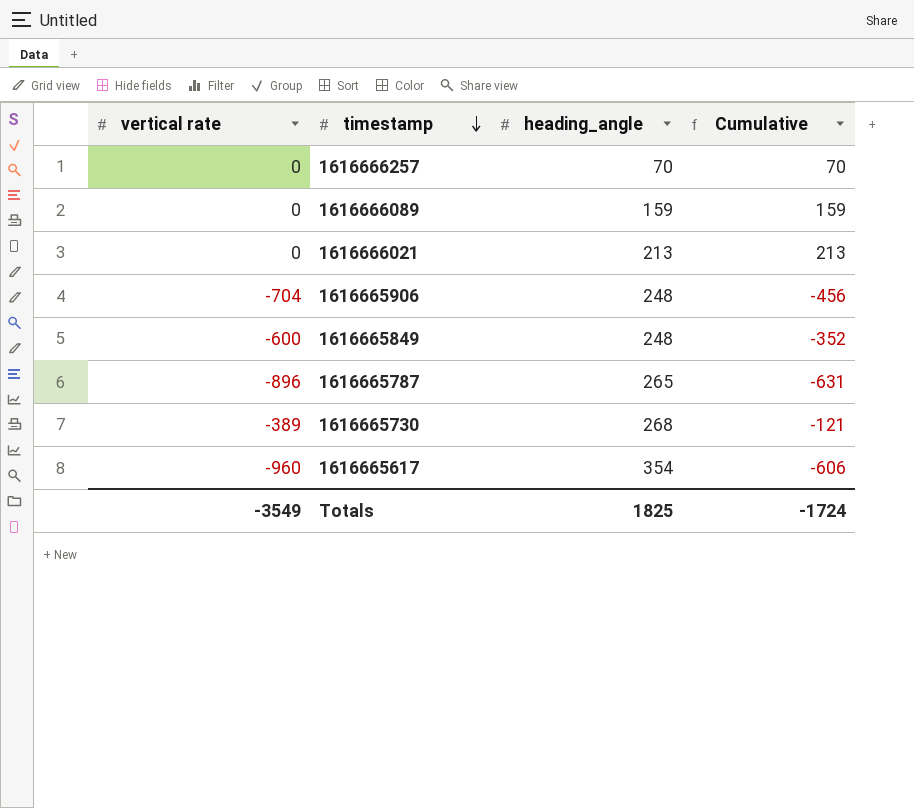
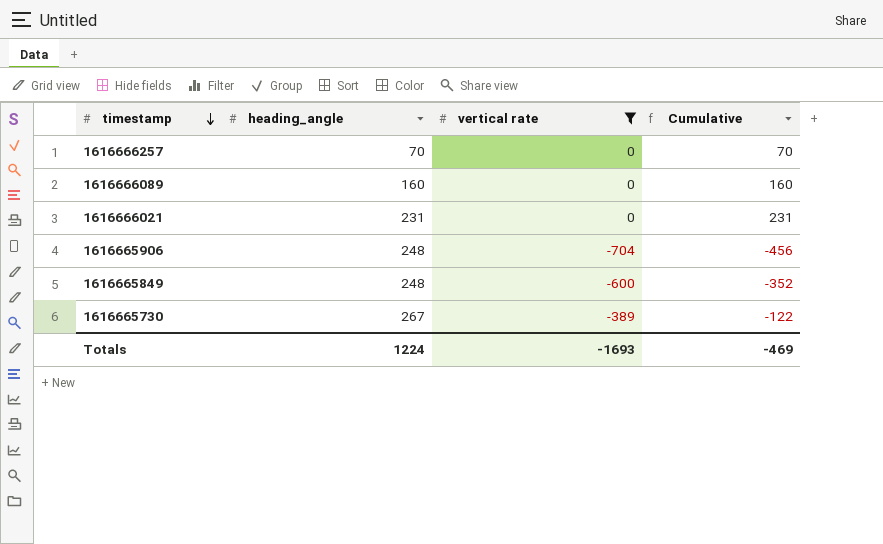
filter: none -> vertical rate >= -704
column vertical rate | position: 1 -> 3
1616666089 | heading_angle: 159 -> 160
1616666089 | Cumulative: 159 -> 160
1616666021 | heading_angle: 213 -> 231
1616666021 | Cumulative: 213 -> 231
1616665730 | heading_angle: 268 -> 267
1616665730 | Cumulative: -121 -> -122
Totals | heading_angle: 1825 -> 1224
Totals | vertical rate: -3549 -> -1693
Totals | Cumulative: -1724 -> -469

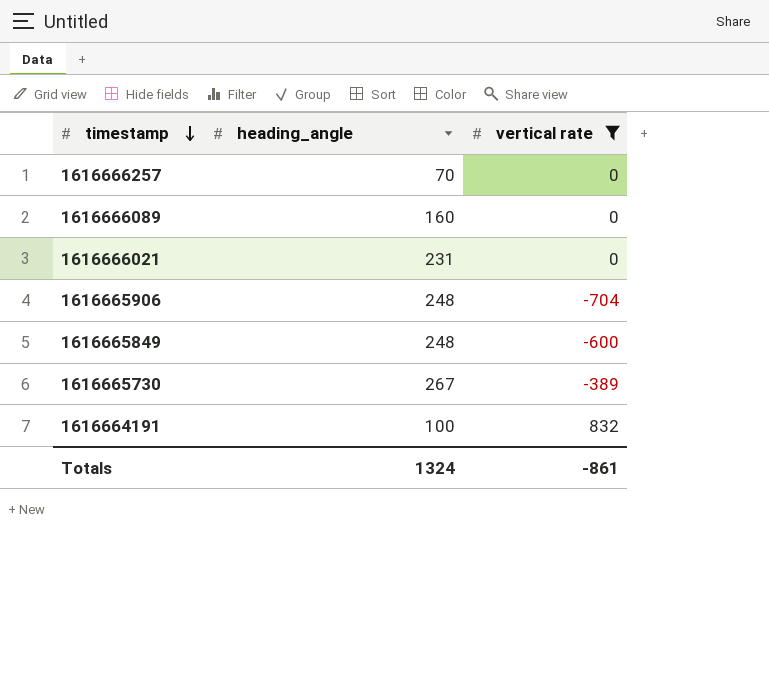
column Cumulative | formula: [heading_angle] + [vertical rate] -> none
row 1616664191: none -> 100 | 832
Totals | heading_angle: 1224 -> 1324
Totals | vertical rate: -1693 -> -861

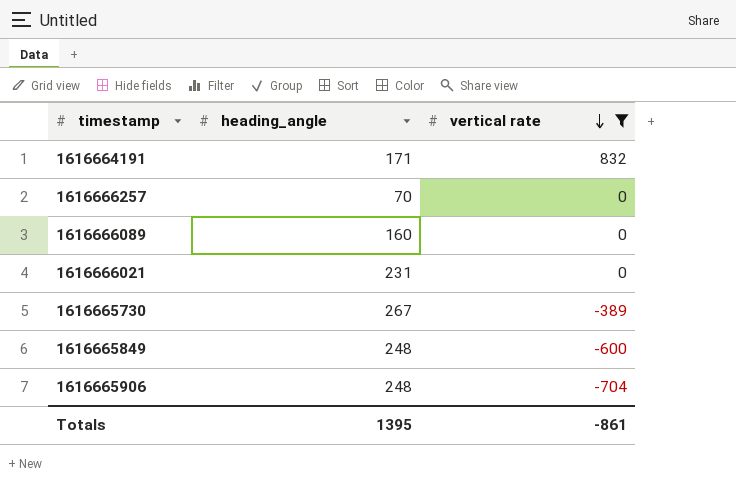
row order: timestamp descending -> vertical rate descending
1616664191 | heading_angle: 100 -> 171
Totals | heading_angle: 1324 -> 1395

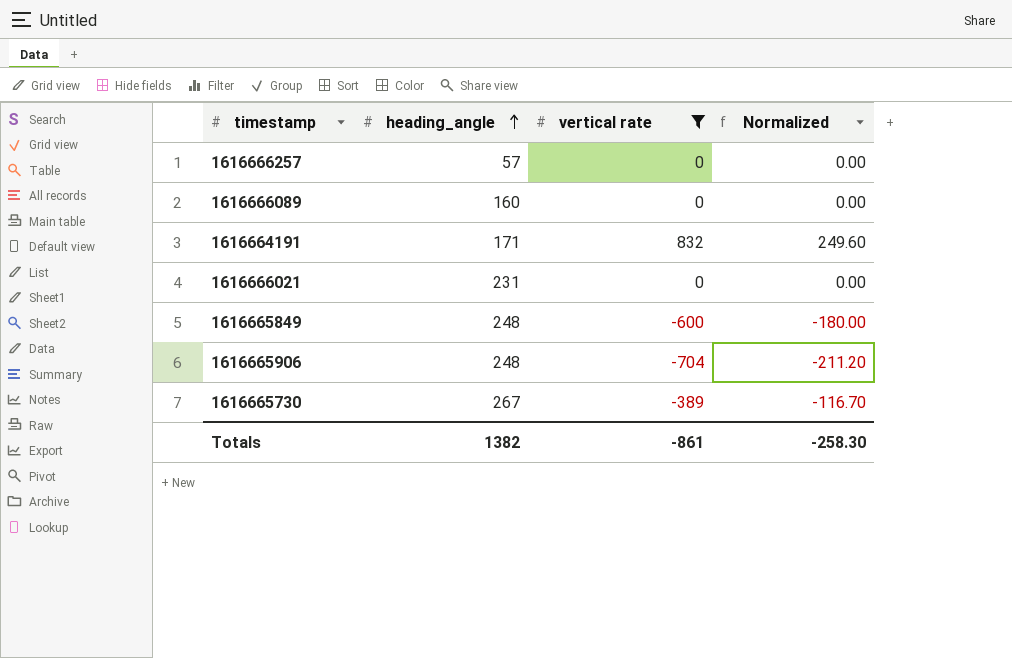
row order: vertical rate descending -> heading_angle ascending
column Normalized | formula: none -> [vertical rate] * 0.3
1616666257 | heading_angle: 70 -> 57
Totals | heading_angle: 1395 -> 1382

